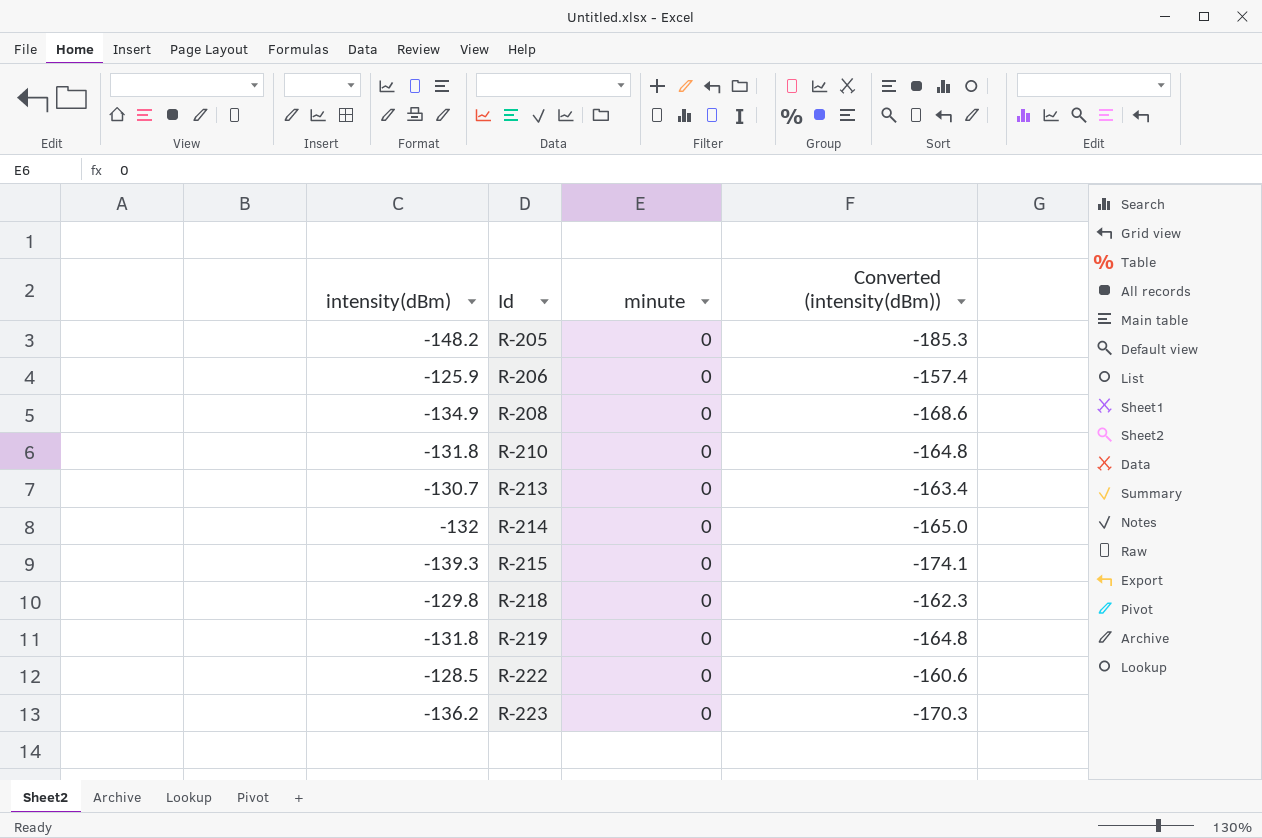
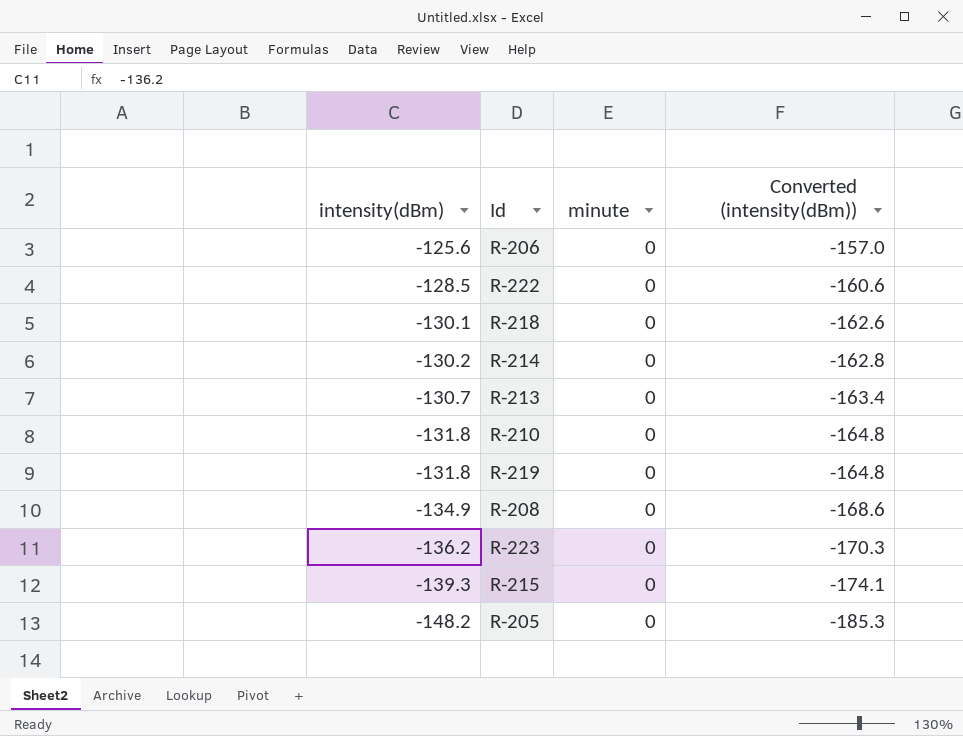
row order: Id ascending -> intensity(dBm) descending
R-206 | intensity(dBm): -125.9 -> -125.6
R-206 | Converted (intensity(dBm)): -157.4 -> -157.0
R-218 | intensity(dBm): -129.8 -> -130.1
R-218 | Converted (intensity(dBm)): -162.3 -> -162.6
R-214 | intensity(dBm): -132 -> -130.2
R-214 | Converted (intensity(dBm)): -165.0 -> -162.8

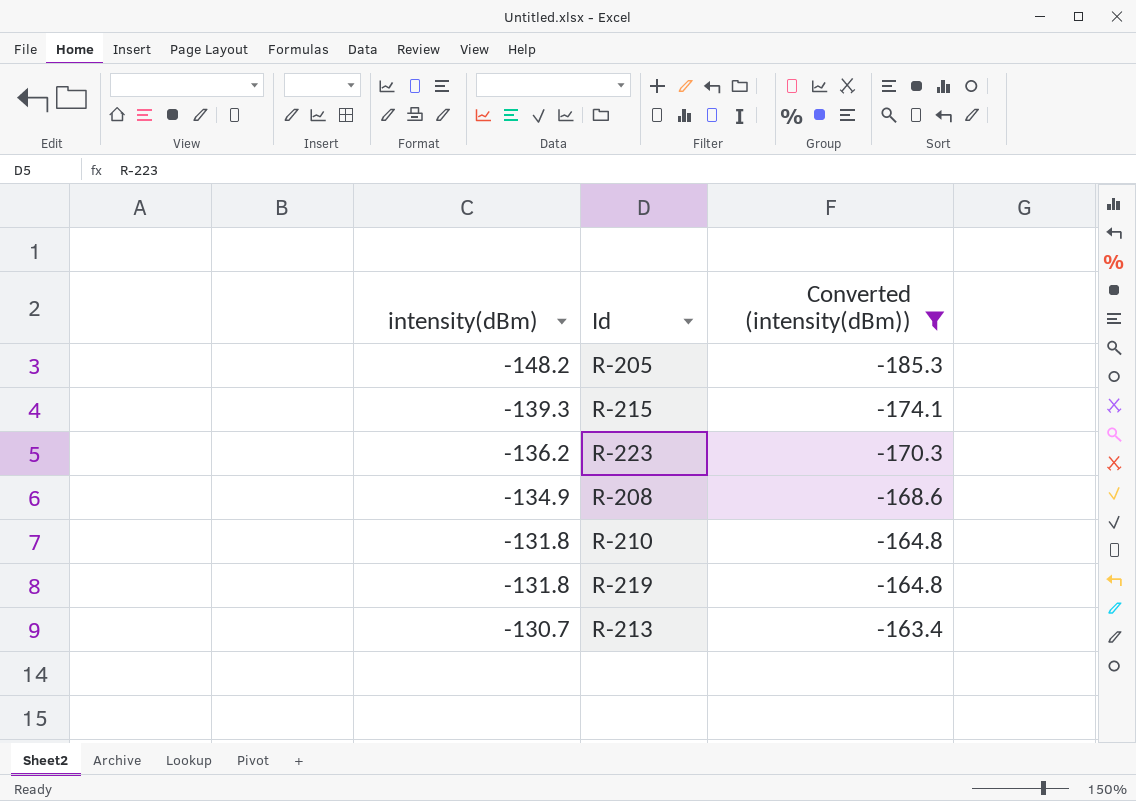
filter: none -> Converted (intensity(dBm)) <= -163.4
row order: intensity(dBm) descending -> intensity(dBm) ascending
column minute | position: 3 -> none

